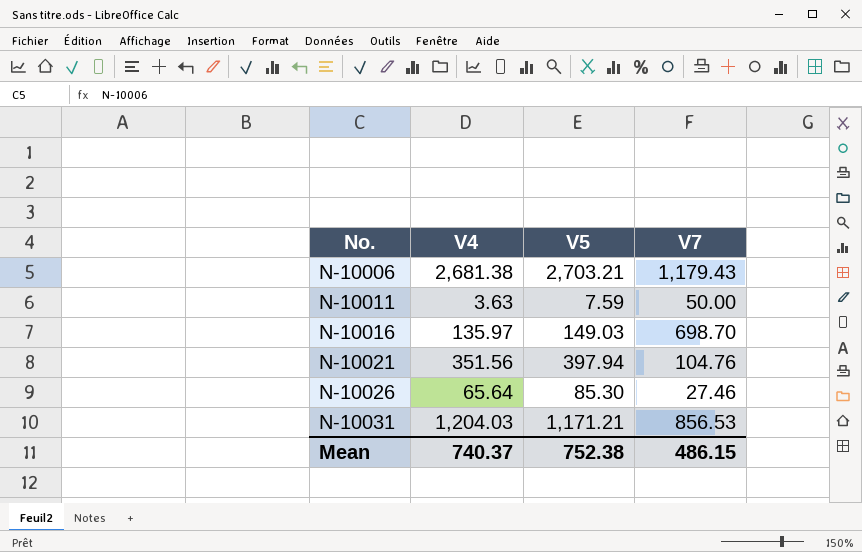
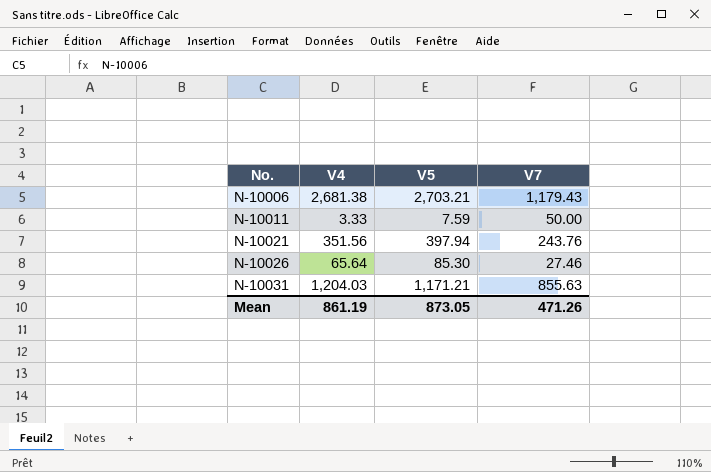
row N-10016: 135.97 | 149.03 | 698.70 -> none
N-10011 | V4: 3.63 -> 3.33
N-10021 | V7: 104.76 -> 243.76
N-10031 | V7: 856.53 -> 855.63
Mean | V4: 740.37 -> 861.19
Mean | V5: 752.38 -> 873.05
Mean | V7: 486.15 -> 471.26

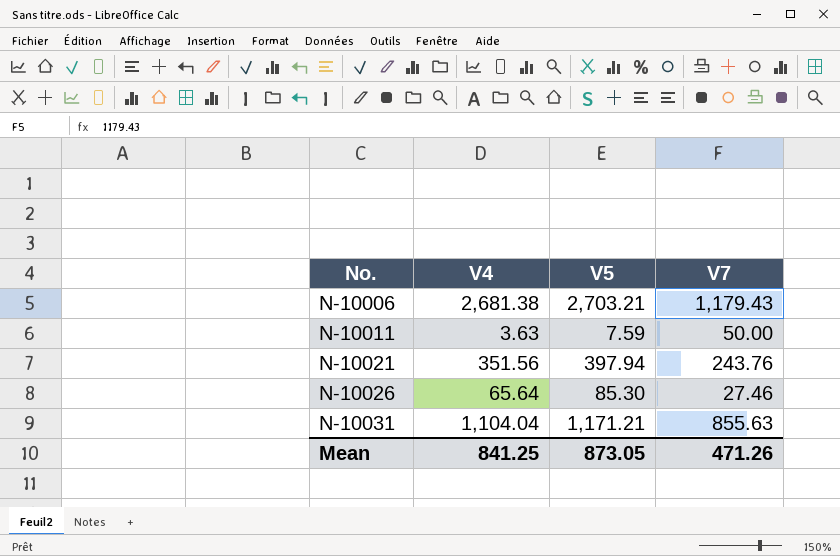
N-10011 | V4: 3.33 -> 3.63
N-10031 | V4: 1,204.03 -> 1,104.04
Mean | V4: 861.19 -> 841.25

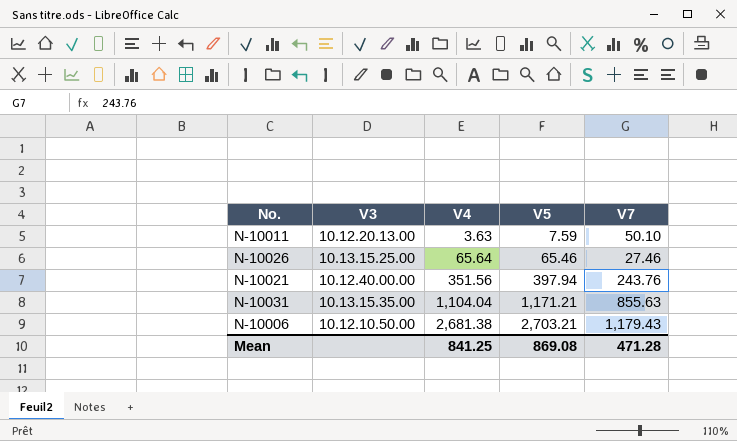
row order: No. ascending -> V4 ascending
column V3 | position: none -> 2
N-10011 | V7: 50.00 -> 50.10
N-10026 | V5: 85.30 -> 65.46
Mean | V5: 873.05 -> 869.08
Mean | V7: 471.26 -> 471.28

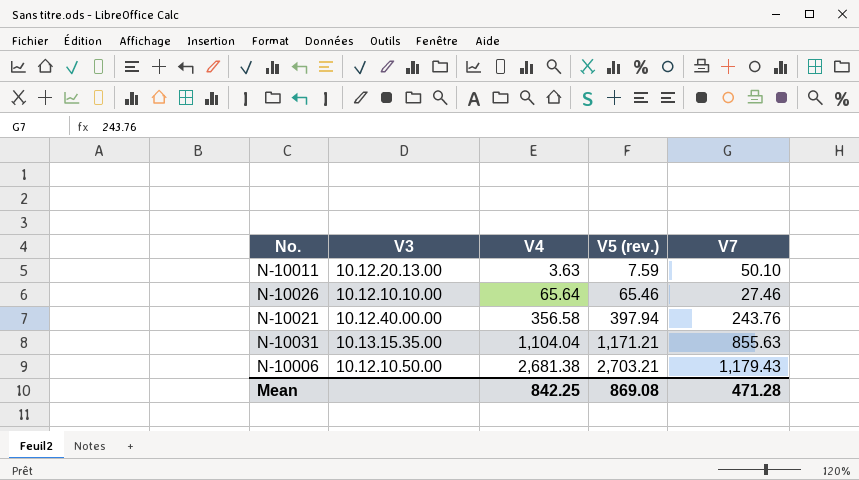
column name: V5 -> V5 (rev.)
N-10026 | V3: 10.13.15.25.00 -> 10.12.10.10.00
N-10021 | V4: 351.56 -> 356.58
Mean | V4: 841.25 -> 842.25

